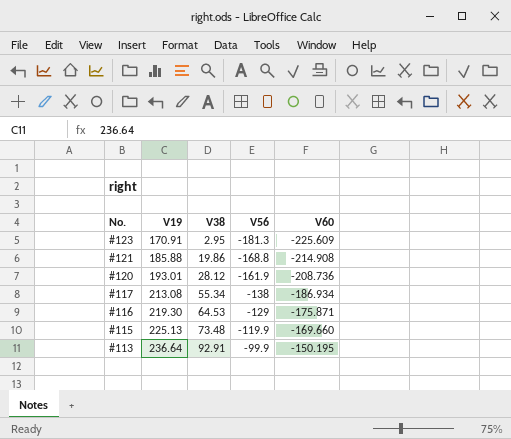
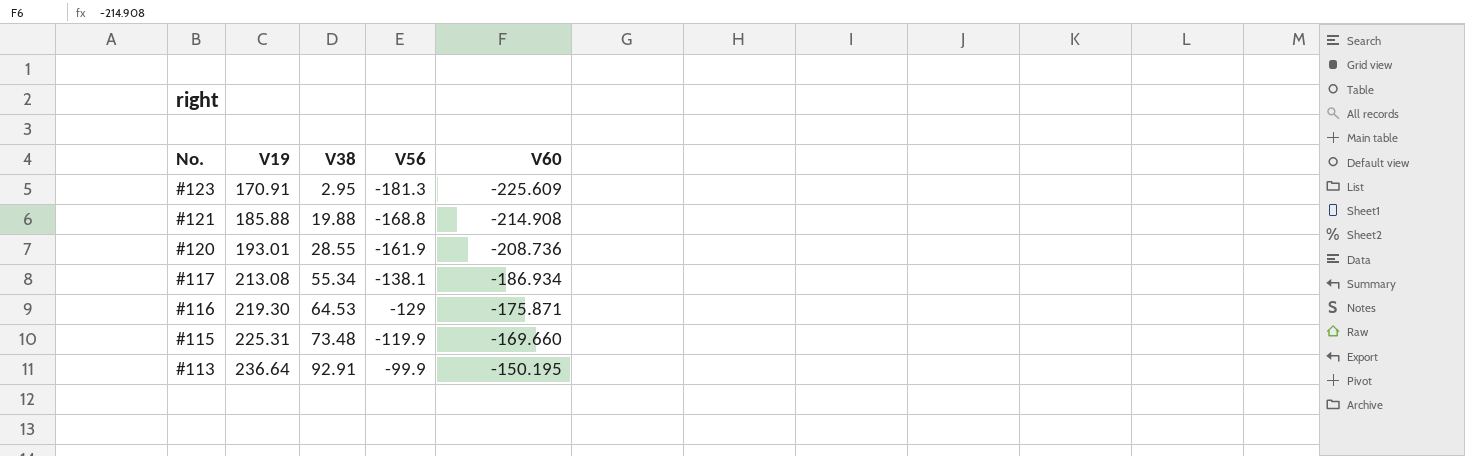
#121 | V38: 19.86 -> 19.88
#120 | V38: 28.12 -> 28.55
#117 | V56: -138 -> -138.1
#115 | V19: 225.13 -> 225.31

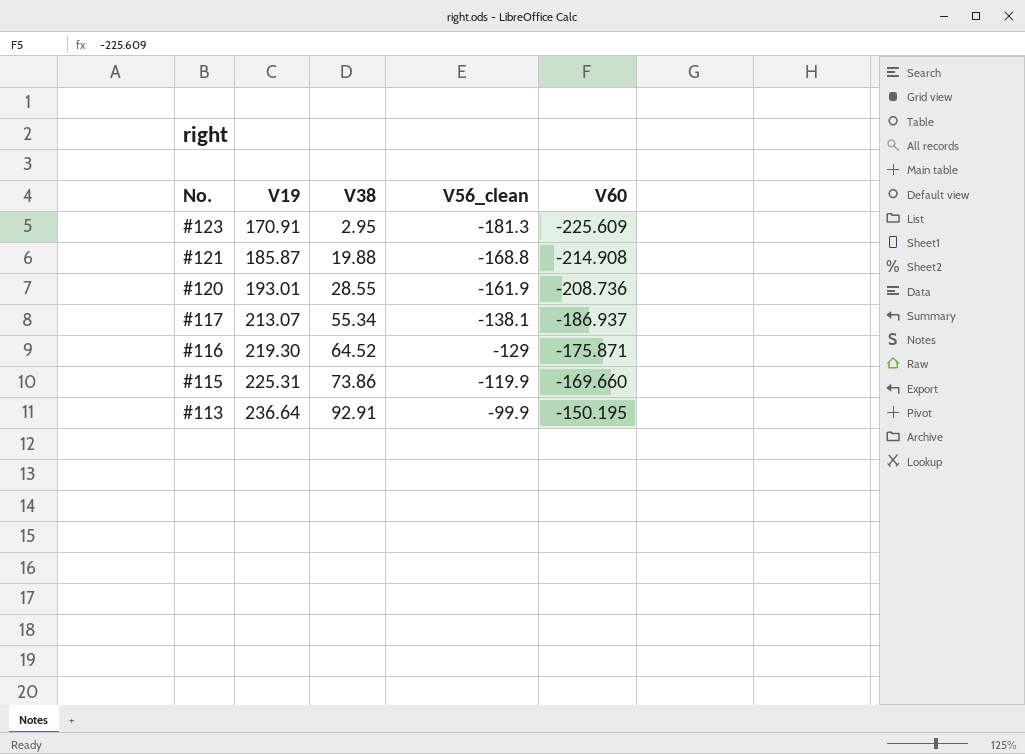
column name: V56 -> V56_clean
#121 | V19: 185.88 -> 185.87
#117 | V19: 213.08 -> 213.07
#117 | V60: -186.934 -> -186.937
#116 | V38: 64.53 -> 64.52
#115 | V38: 73.48 -> 73.86

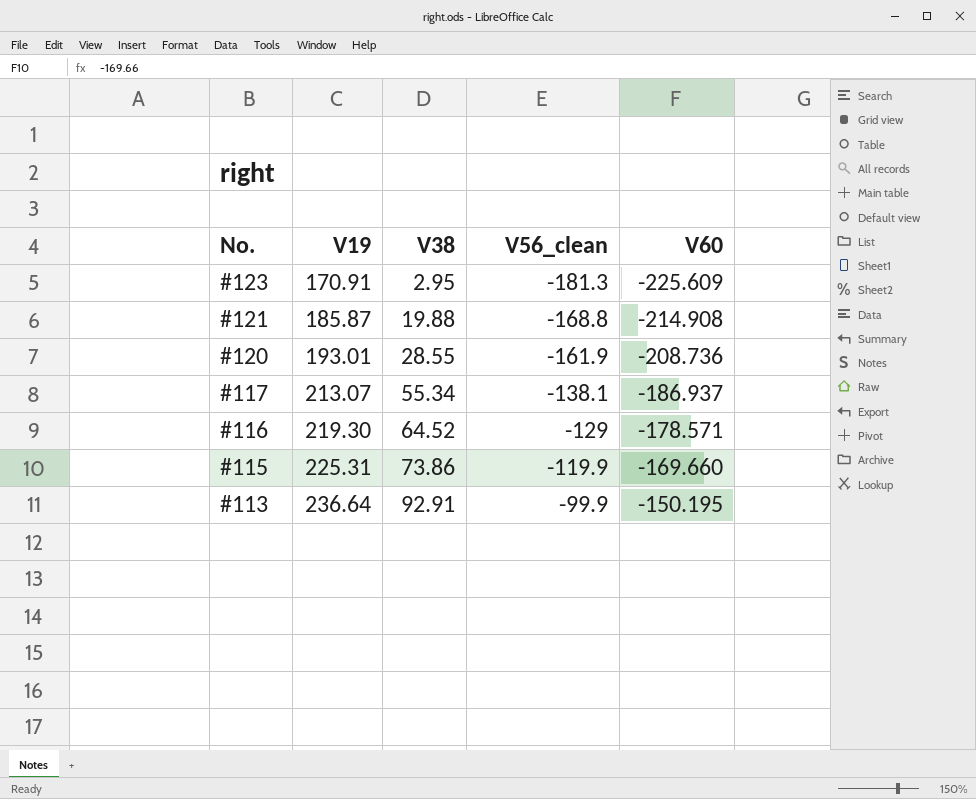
#116 | V60: -175.871 -> -178.571

